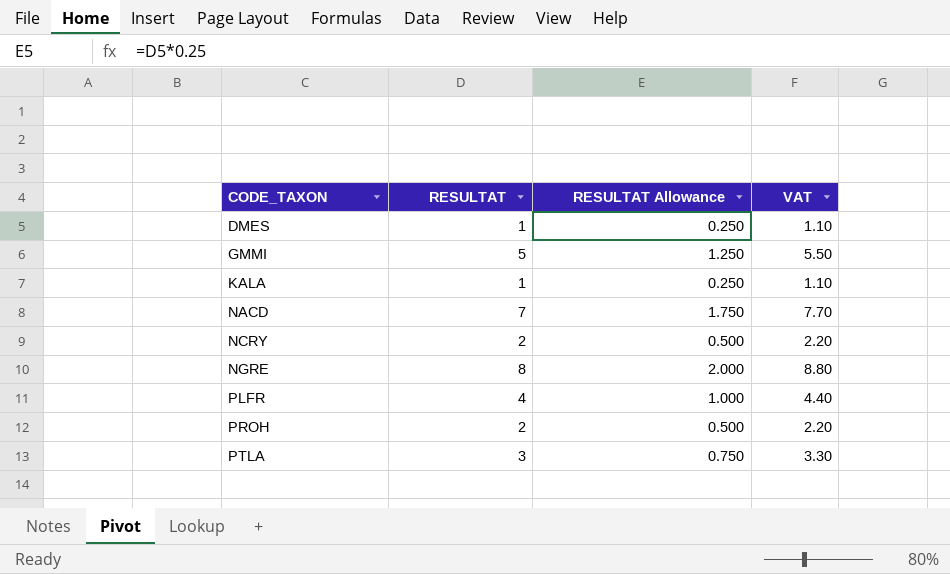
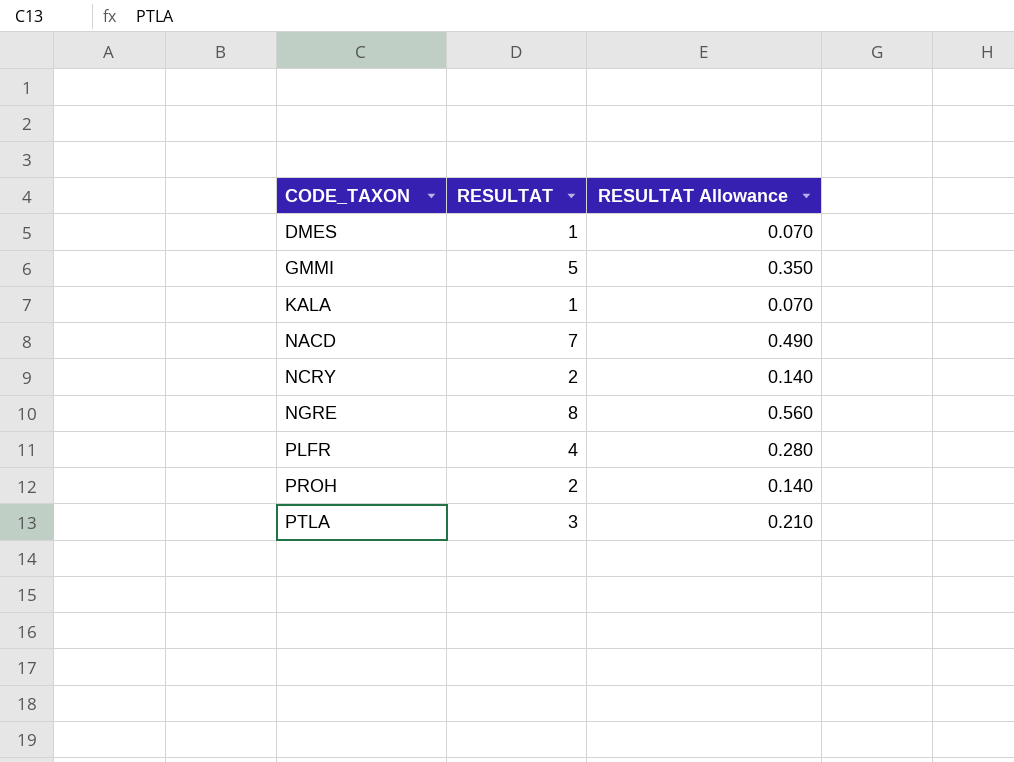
column VAT | formula: [RESULTAT] * 1.1 -> none
column RESULTAT Allowance | formula: [RESULTAT] * 0.25 -> [RESULTAT] * 0.07

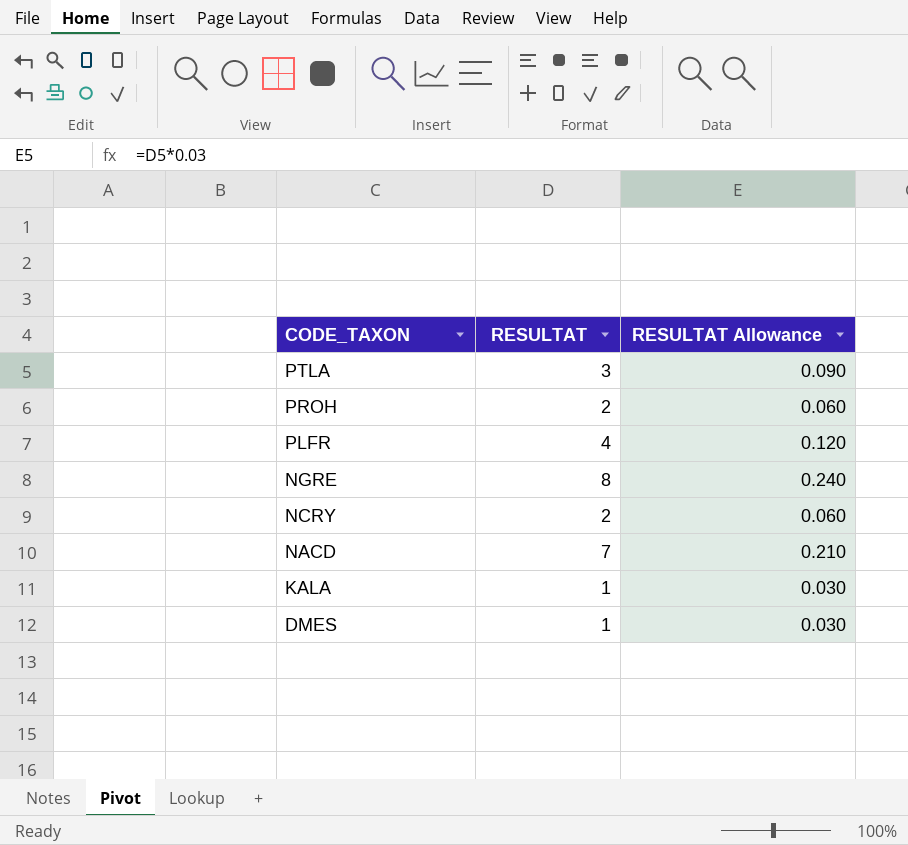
row order: CODE_TAXON ascending -> CODE_TAXON descending
column RESULTAT Allowance | formula: [RESULTAT] * 0.07 -> [RESULTAT] * 0.03
row GMMI: 5 | 0.350 -> none

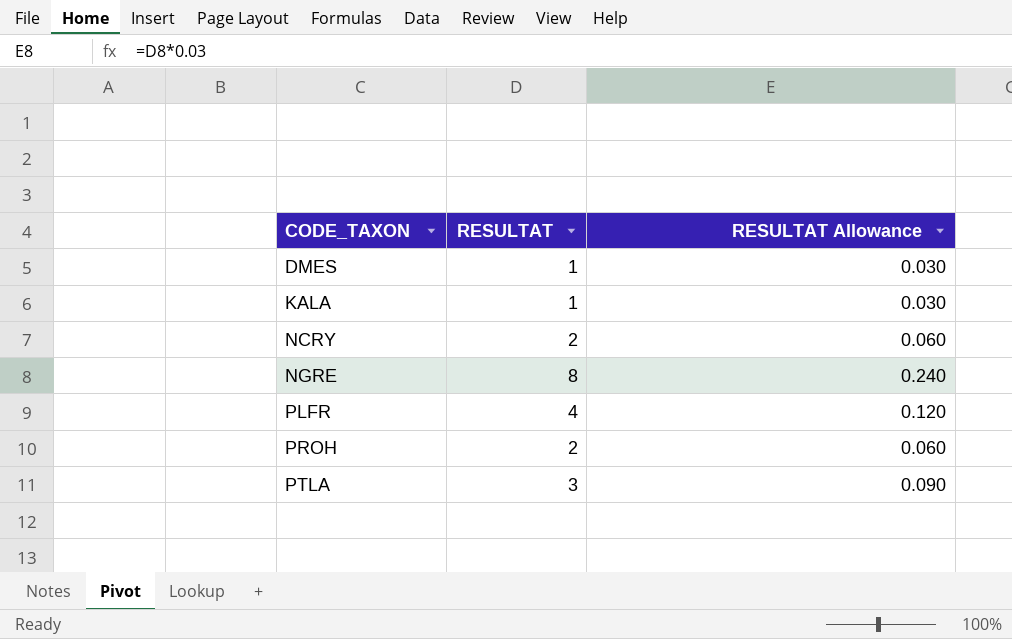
row order: CODE_TAXON descending -> CODE_TAXON ascending
row NACD: 7 | 0.210 -> none

